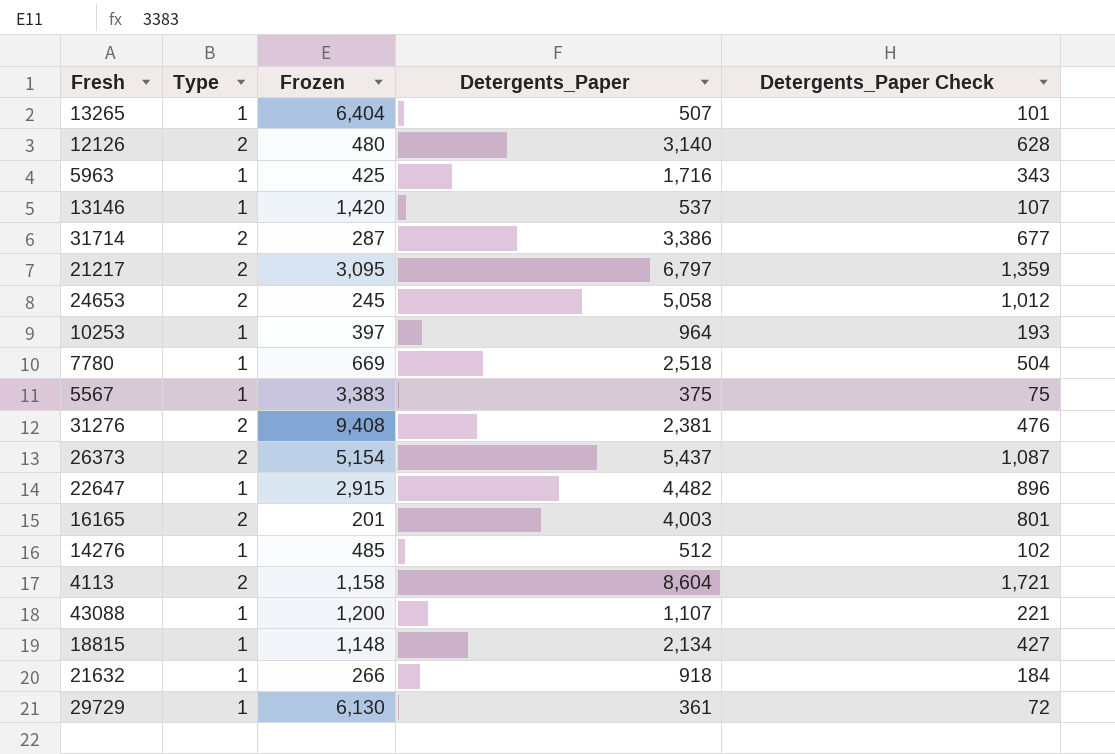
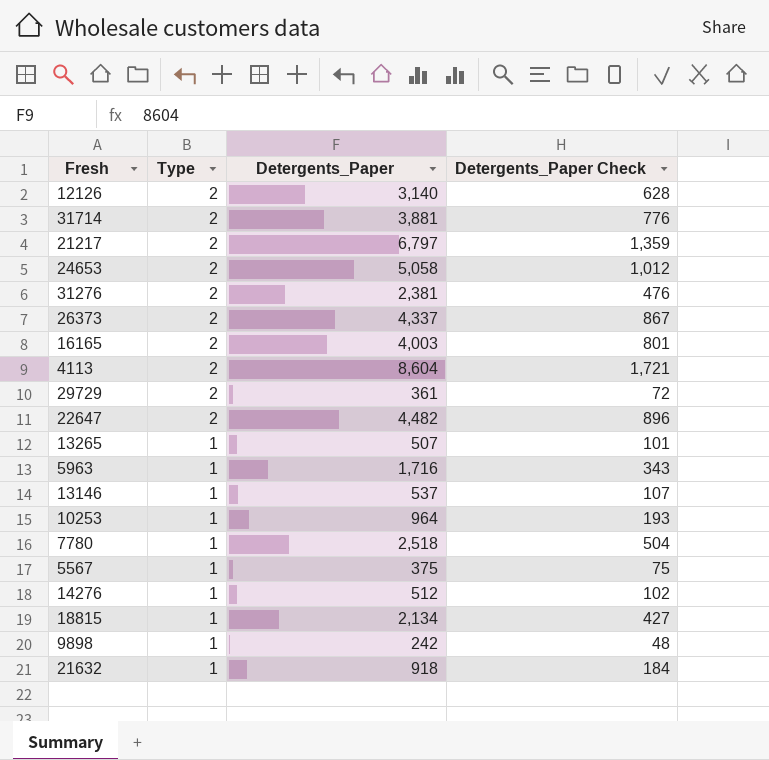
row order: none -> Type descending
column Frozen | position: 3 -> none
row 43088: 1 | 1,200 | 1,107 | 221 -> none
31714 | Detergents_Paper: 3,386 -> 3,881
31714 | Detergents_Paper Check: 677 -> 776
26373 | Detergents_Paper: 5,437 -> 4,337
26373 | Detergents_Paper Check: 1,087 -> 867
29729 | Type: 1 -> 2
22647 | Type: 1 -> 2
row 9898: none -> 1 | 242 | 48

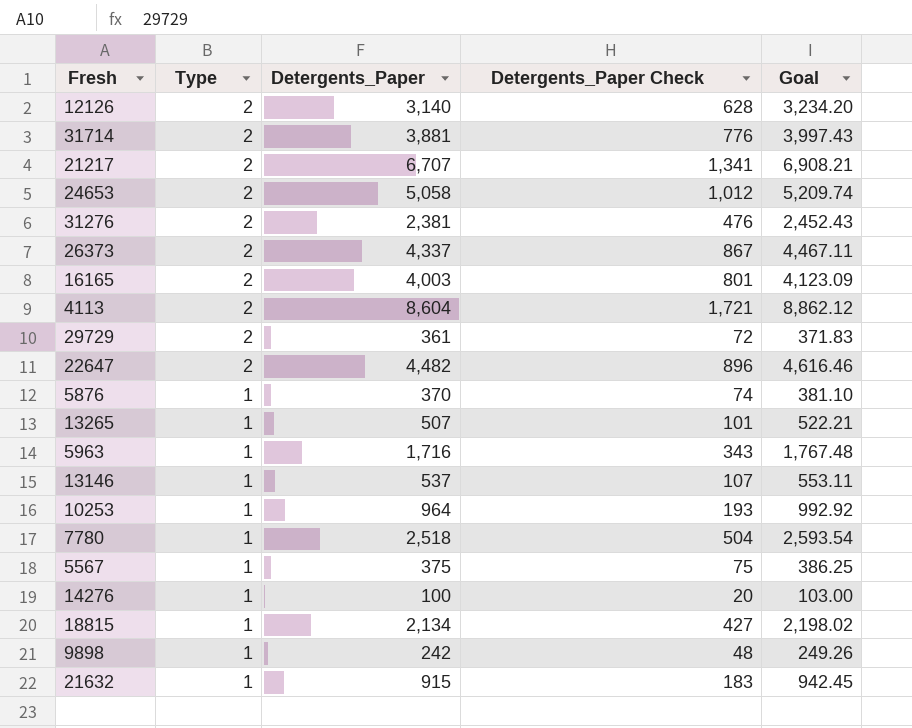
column Goal | formula: none -> [Detergents_Paper] * 1.03
21217 | Detergents_Paper: 6,797 -> 6,707
21217 | Detergents_Paper Check: 1,359 -> 1,341
row 5876: none -> 1 | 370 | 74 | 381.10
14276 | Detergents_Paper: 512 -> 100
14276 | Detergents_Paper Check: 102 -> 20
21632 | Detergents_Paper: 918 -> 915
21632 | Detergents_Paper Check: 184 -> 183

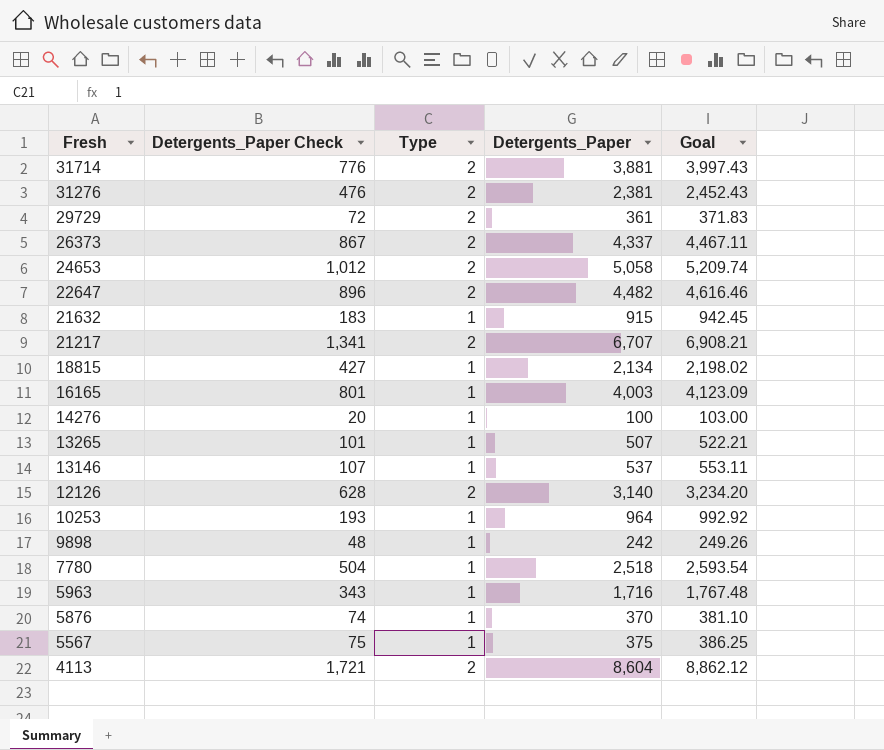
row order: Type descending -> Fresh descending
column Detergents_Paper Check | position: 4 -> 2
16165 | Type: 2 -> 1

